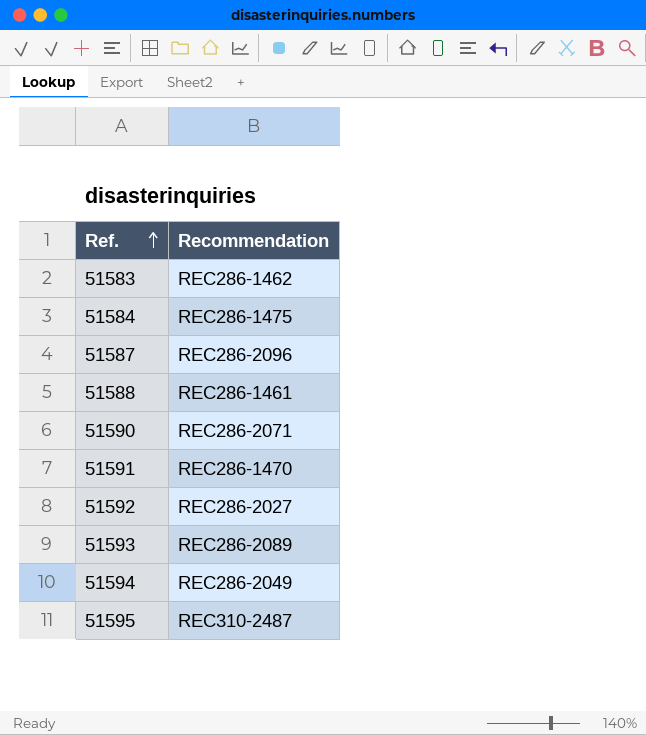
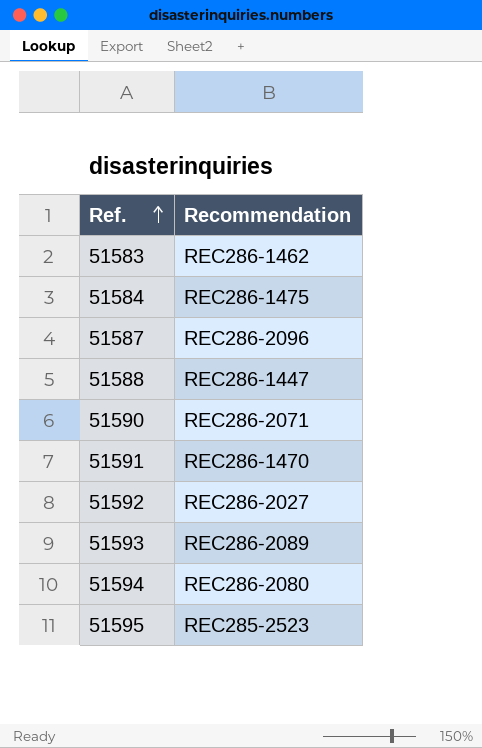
51588 | Recommendation: REC286-1461 -> REC286-1447
51594 | Recommendation: REC286-2049 -> REC286-2080
51595 | Recommendation: REC310-2487 -> REC285-2523

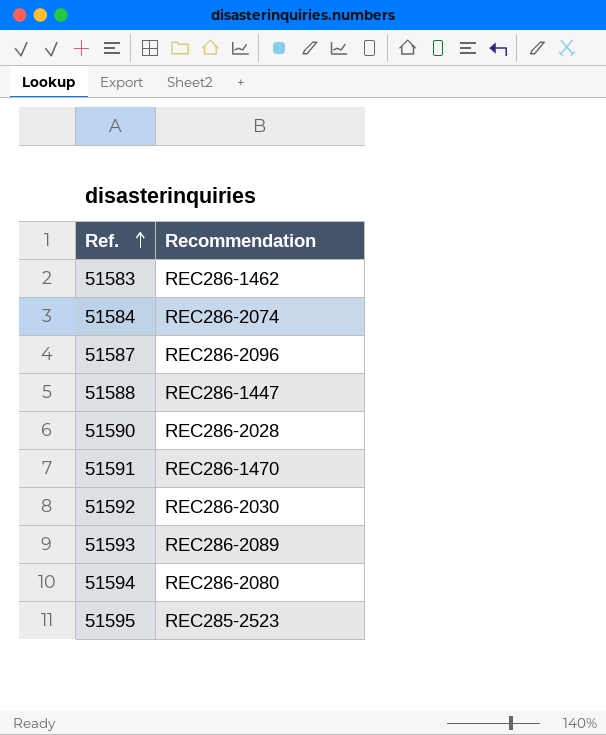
51584 | Recommendation: REC286-1475 -> REC286-2074
51590 | Recommendation: REC286-2071 -> REC286-2028
51592 | Recommendation: REC286-2027 -> REC286-2030

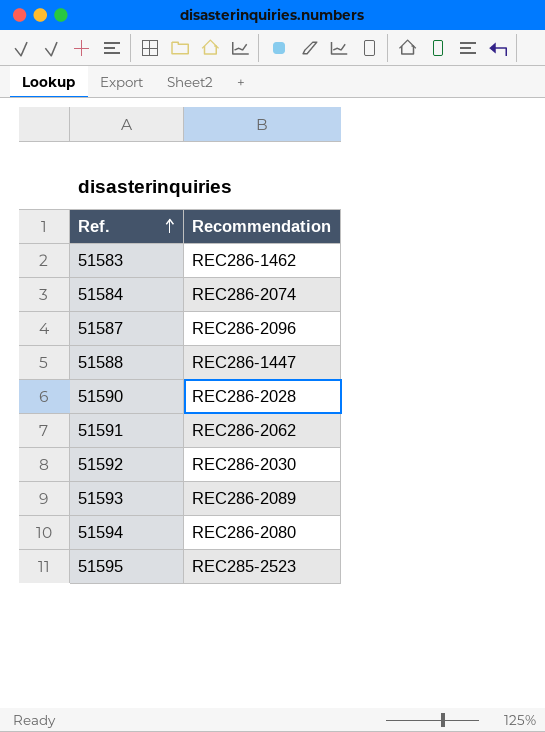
51591 | Recommendation: REC286-1470 -> REC286-2062

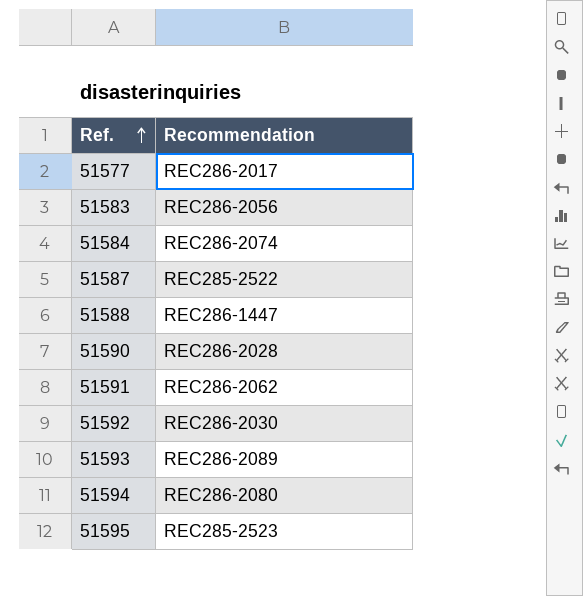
row 51577: none -> REC286-2017
51583 | Recommendation: REC286-1462 -> REC286-2056
51587 | Recommendation: REC286-2096 -> REC285-2522

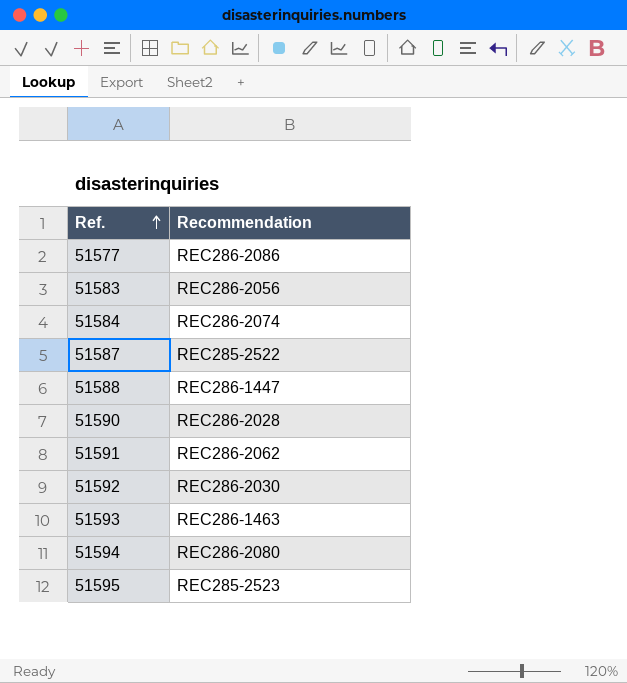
51577 | Recommendation: REC286-2017 -> REC286-2086
51593 | Recommendation: REC286-2089 -> REC286-1463

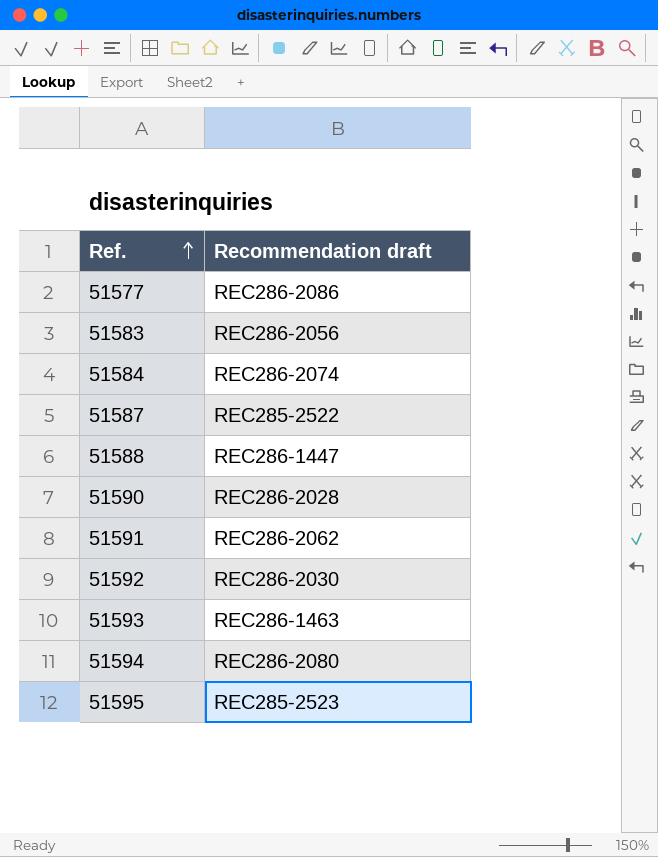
column name: Recommendation -> Recommendation draft

